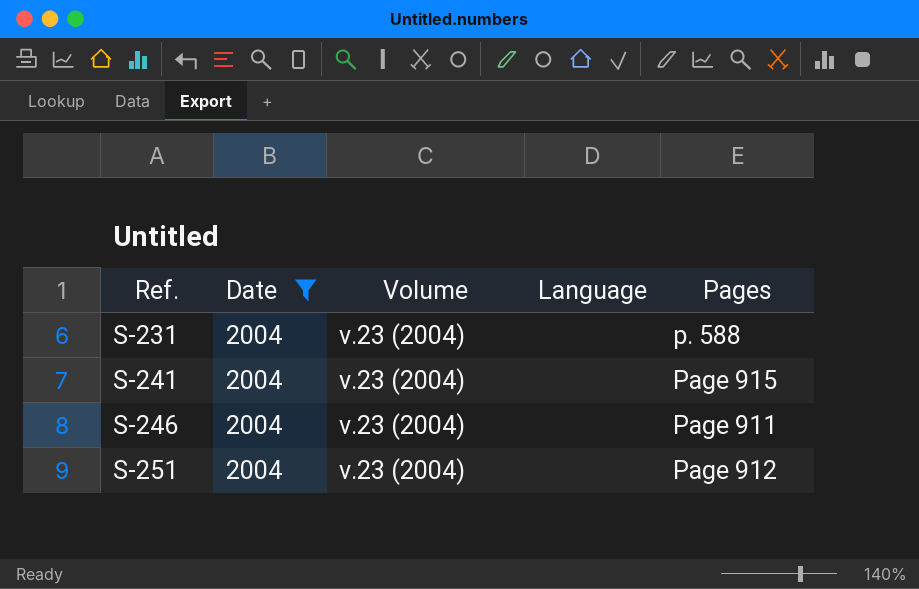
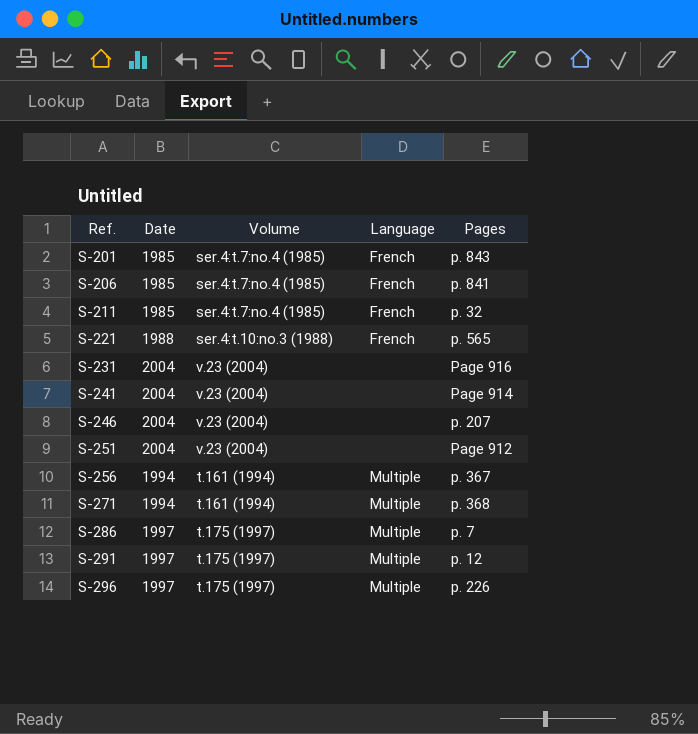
filter: Date = 2004 -> none
S-231 | Pages: p. 588 -> Page 916
S-241 | Pages: Page 915 -> Page 914
S-246 | Pages: Page 911 -> p. 207

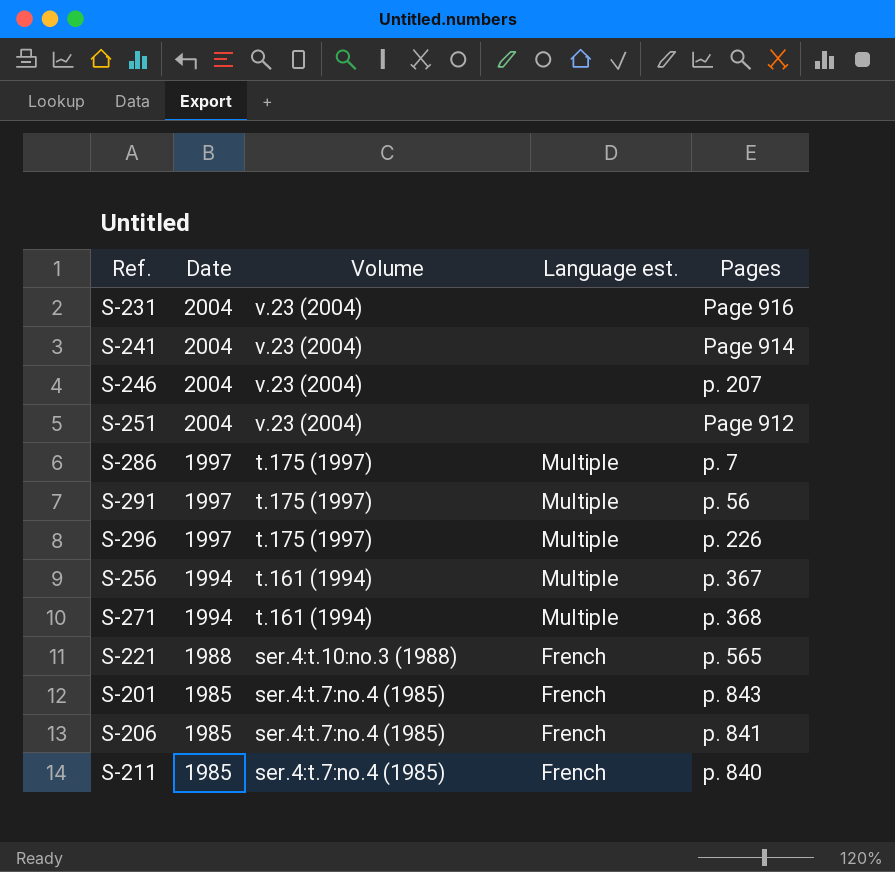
row order: Ref. ascending -> Date descending
column name: Language -> Language est.
S-291 | Pages: p. 12 -> p. 56
S-211 | Pages: p. 32 -> p. 840

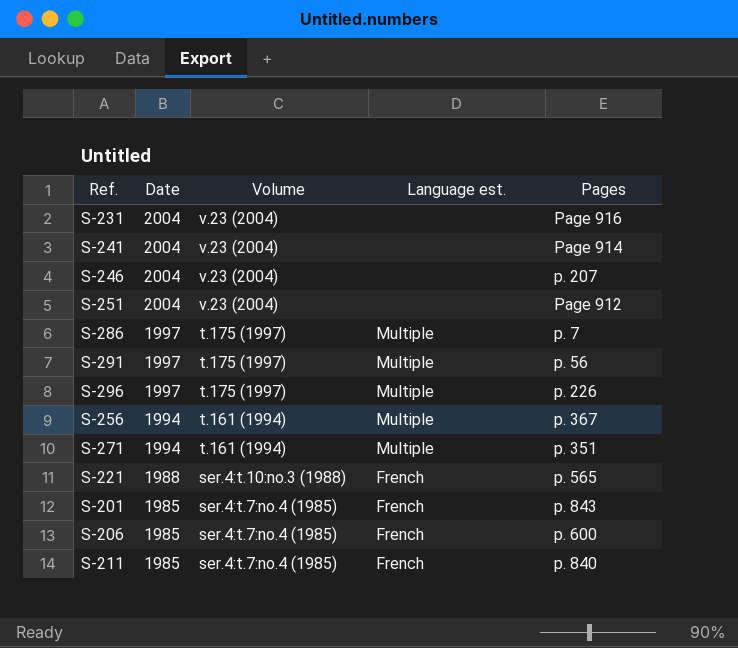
S-271 | Pages: p. 368 -> p. 351
S-206 | Pages: p. 841 -> p. 600

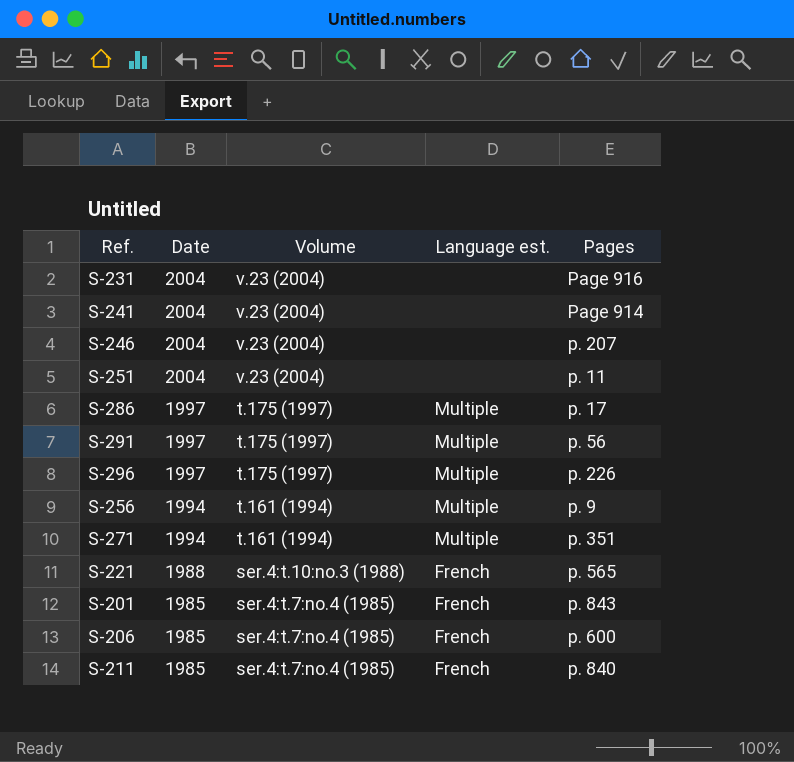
S-251 | Pages: Page 912 -> p. 11
S-286 | Pages: p. 7 -> p. 17
S-256 | Pages: p. 367 -> p. 9

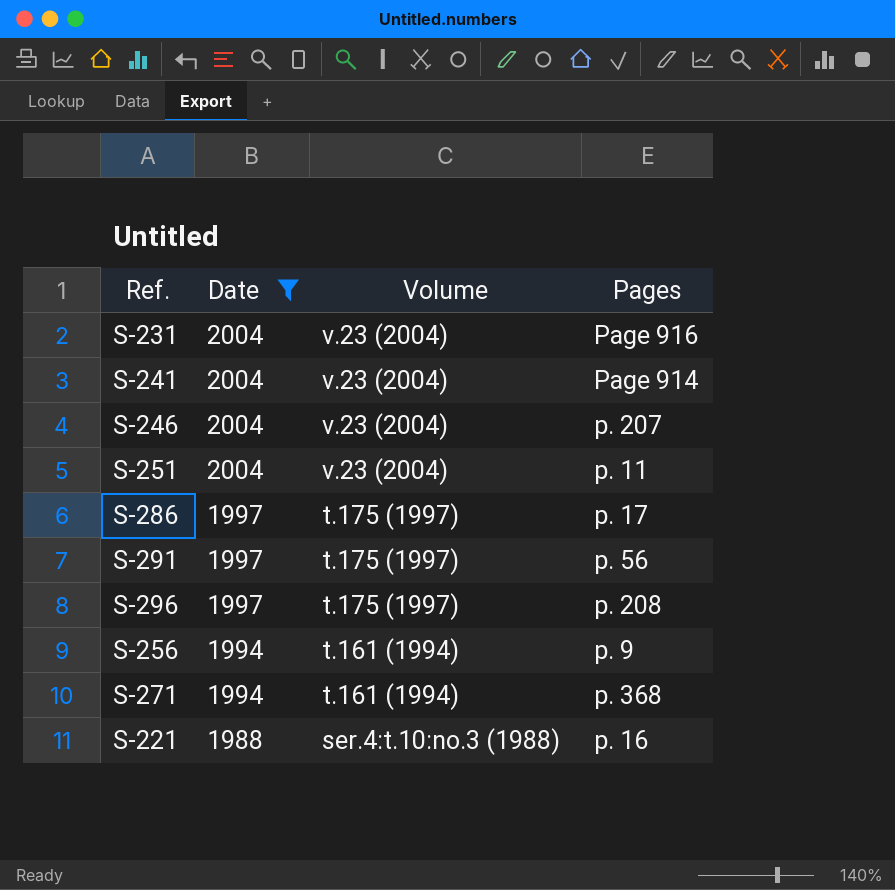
filter: none -> Date != 1985
column Language est. | position: 4 -> none
S-296 | Pages: p. 226 -> p. 208
S-271 | Pages: p. 351 -> p. 368
S-221 | Pages: p. 565 -> p. 16

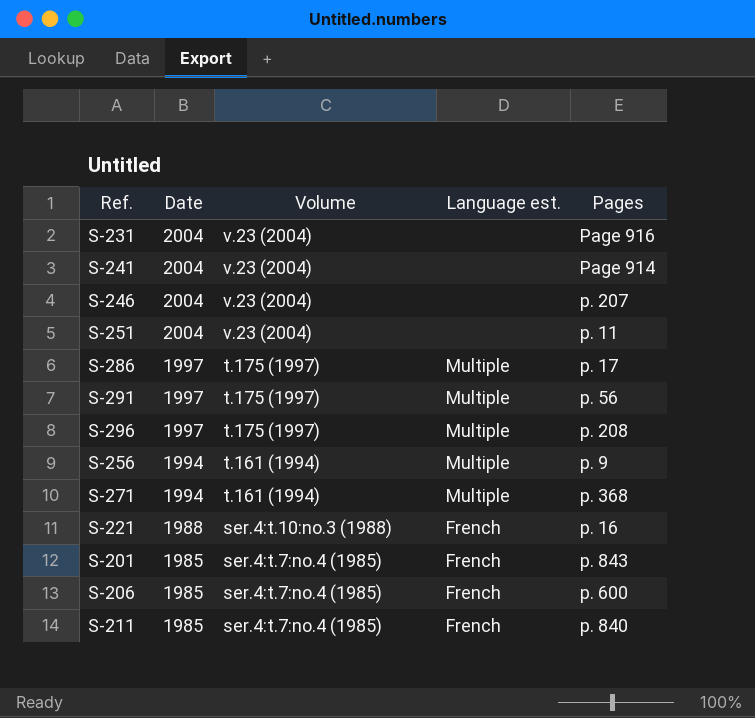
filter: Date != 1985 -> none
column Language est. | position: none -> 4

